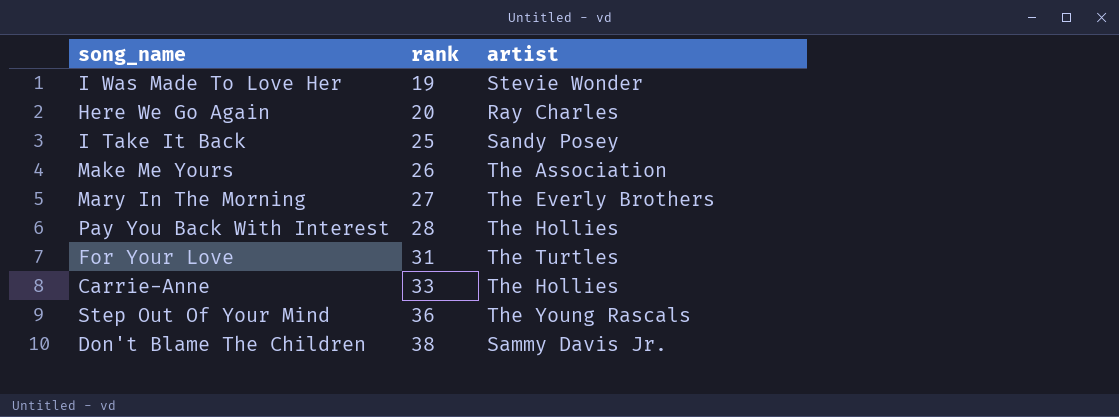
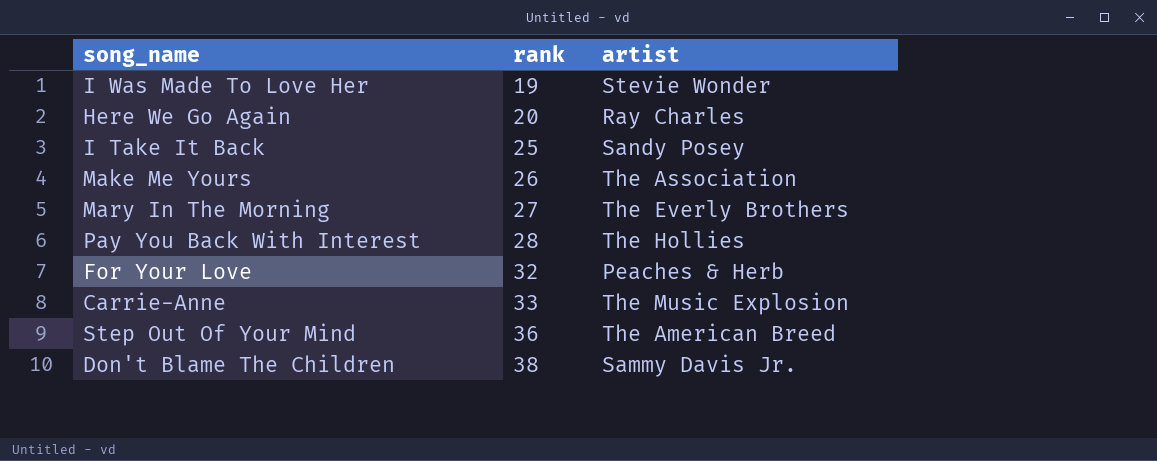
For Your Love | rank: 31 -> 32
For Your Love | artist: The Turtles -> Peaches & Herb
Carrie-Anne | artist: The Hollies -> The Music Explosion
Step Out Of Your Mind | artist: The Young Rascals -> The American Breed

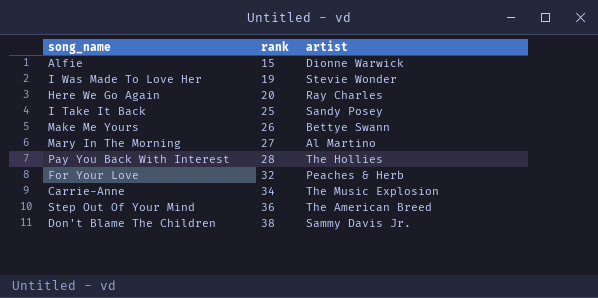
row Alfie: none -> 15 | Dionne Warwick
Make Me Yours | artist: The Association -> Bettye Swann
Mary In The Morning | artist: The Everly Brothers -> Al Martino
Carrie-Anne | rank: 33 -> 34

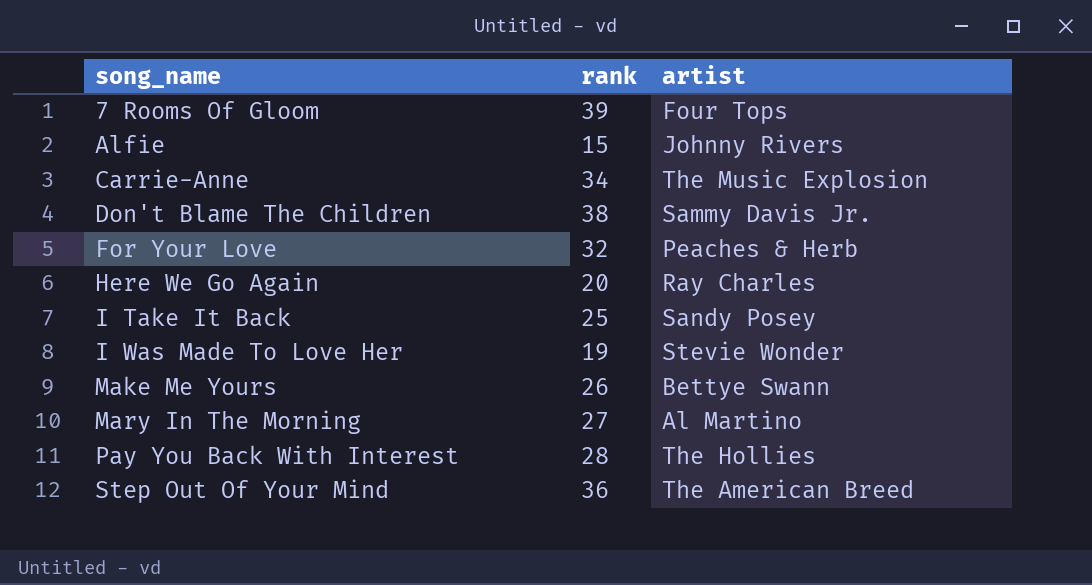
row order: rank ascending -> song_name ascending
row 7 Rooms Of Gloom: none -> 39 | Four Tops
Alfie | artist: Dionne Warwick -> Johnny Rivers

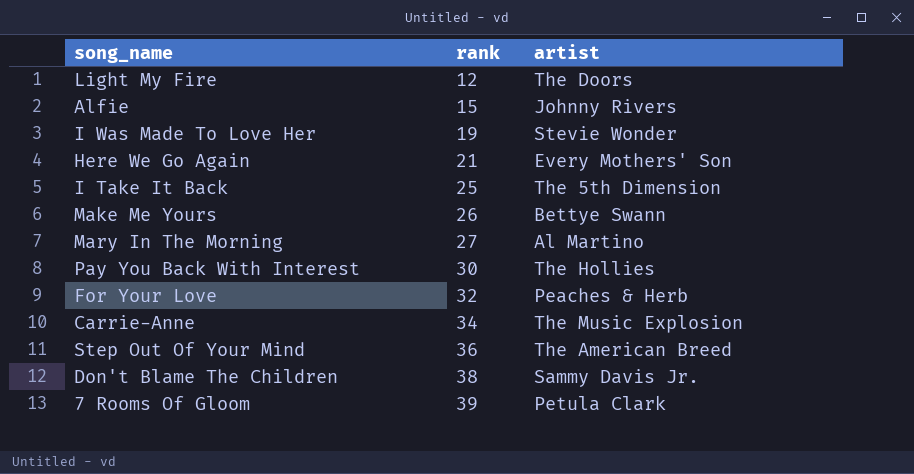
row order: song_name ascending -> rank ascending
row Light My Fire: none -> 12 | The Doors
Here We Go Again | rank: 20 -> 21
Here We Go Again | artist: Ray Charles -> Every Mothers' Son
I Take It Back | artist: Sandy Posey -> The 5th Dimension
Pay You Back With Interest | rank: 28 -> 30
7 Rooms Of Gloom | artist: Four Tops -> Petula Clark

